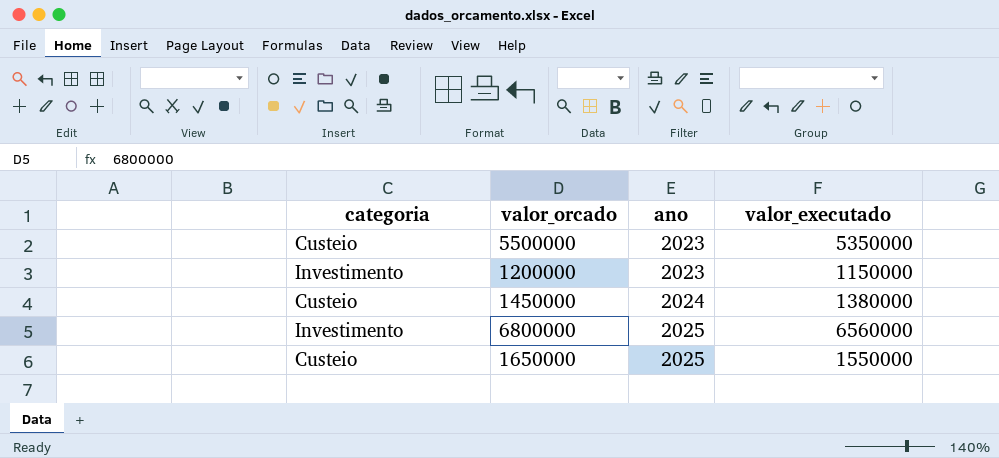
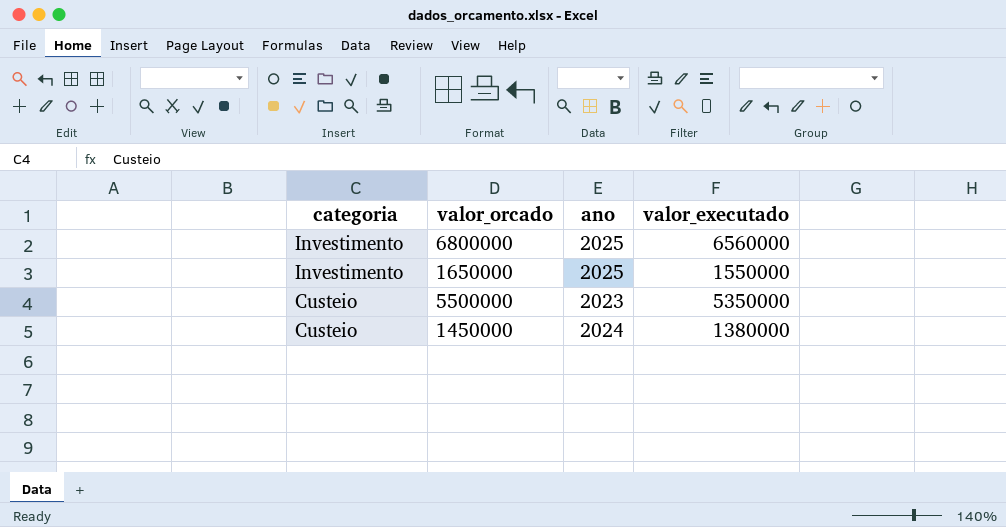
row order: ano ascending -> categoria descending
row 1200000: Investimento | 2023 | 1150000 -> none
1650000 | categoria: Custeio -> Investimento

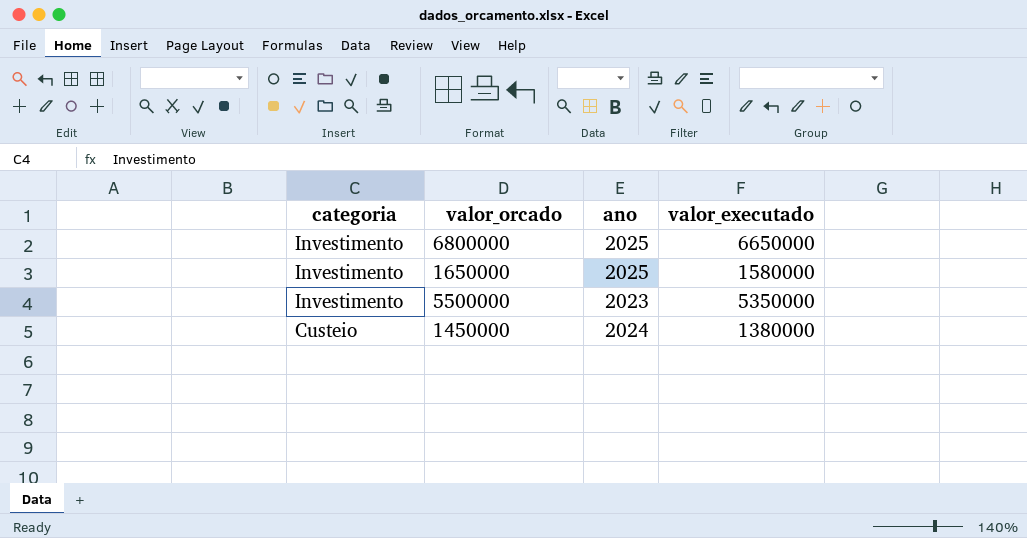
6800000 | valor_executado: 6560000 -> 6650000
1650000 | valor_executado: 1550000 -> 1580000
5500000 | categoria: Custeio -> Investimento

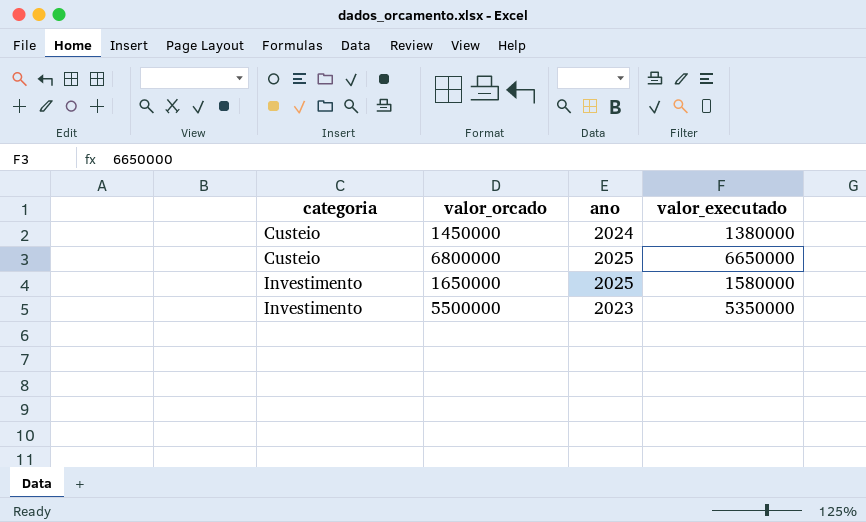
row order: categoria descending -> categoria ascending
6800000 | categoria: Investimento -> Custeio

